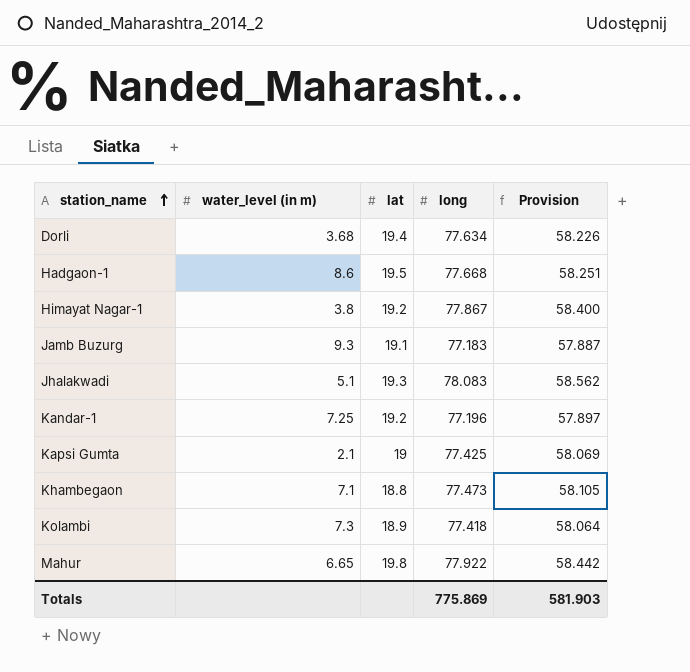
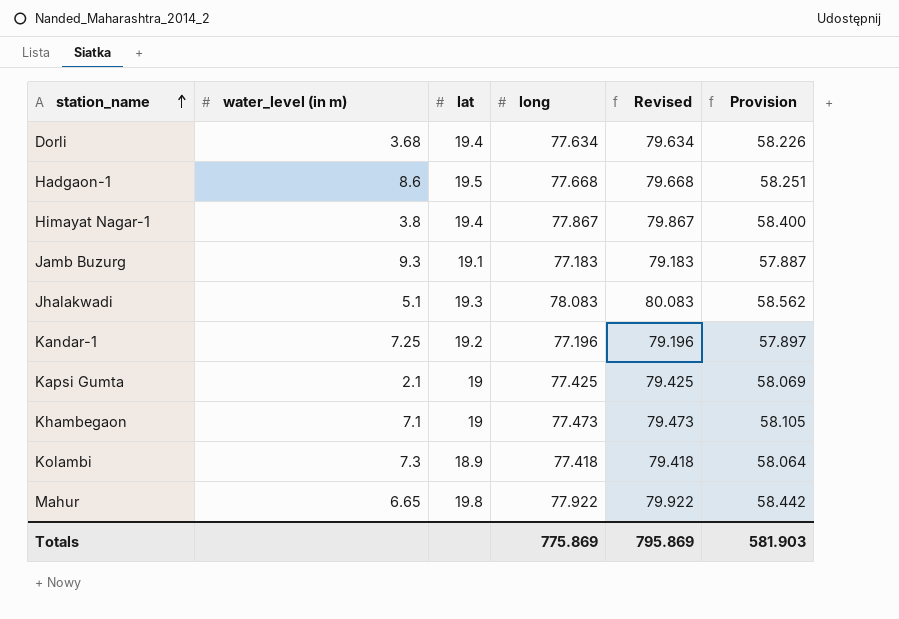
column Revised | formula: none -> [long] + 2
Himayat Nagar-1 | lat: 19.2 -> 19.4
Khambegaon | lat: 18.8 -> 19

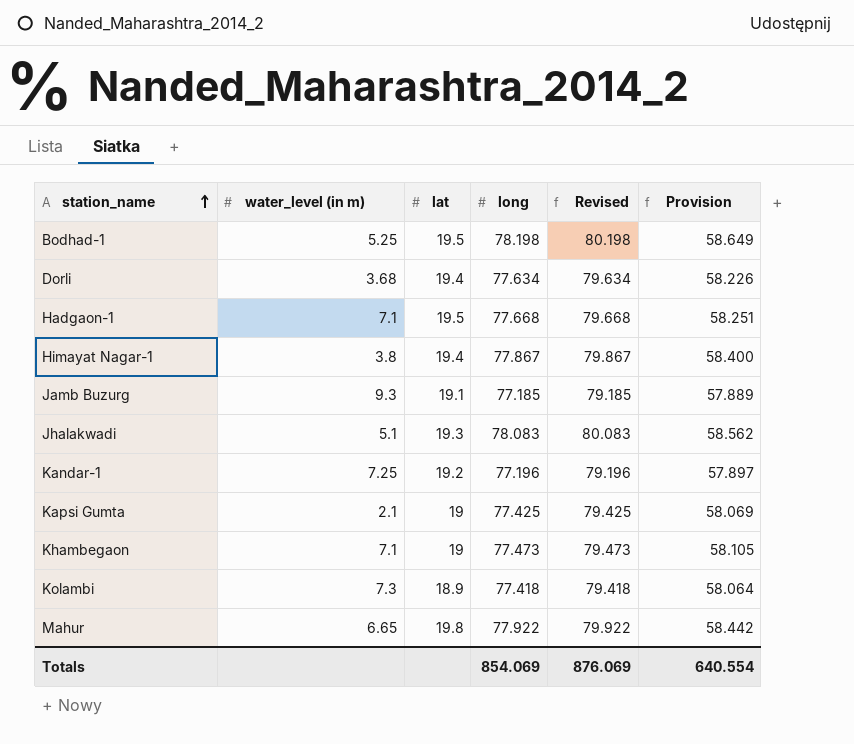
row Bodhad-1: none -> 5.25 | 19.5 | 78.198 | 80.198 | 58.649
Hadgaon-1 | water_level (in m): 8.6 -> 7.1
Jamb Buzurg | long: 77.183 -> 77.185
Jamb Buzurg | Revised: 79.183 -> 79.185
Jamb Buzurg | Provision: 57.887 -> 57.889
Totals | long: 775.869 -> 854.069
Totals | Revised: 795.869 -> 876.069
Totals | Provision: 581.903 -> 640.554

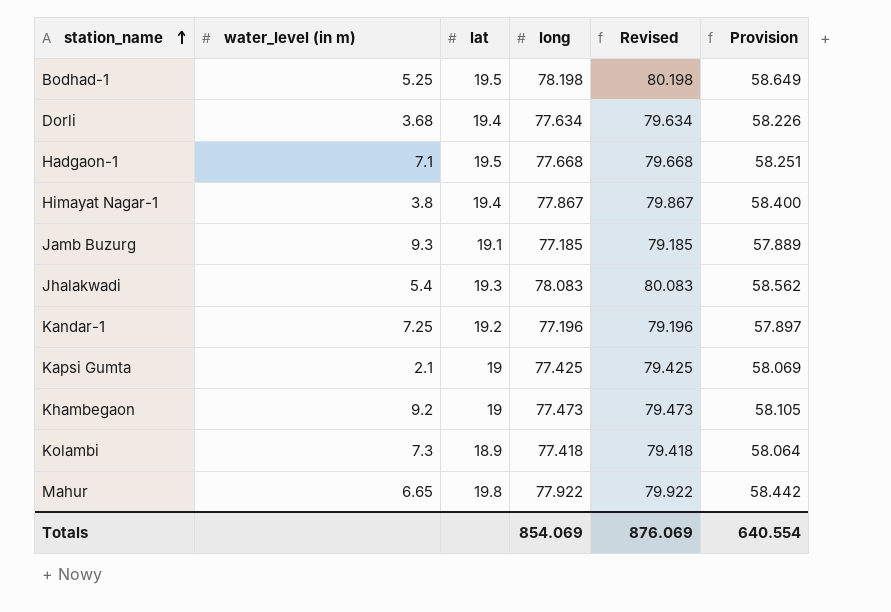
Jhalakwadi | water_level (in m): 5.1 -> 5.4
Khambegaon | water_level (in m): 7.1 -> 9.2

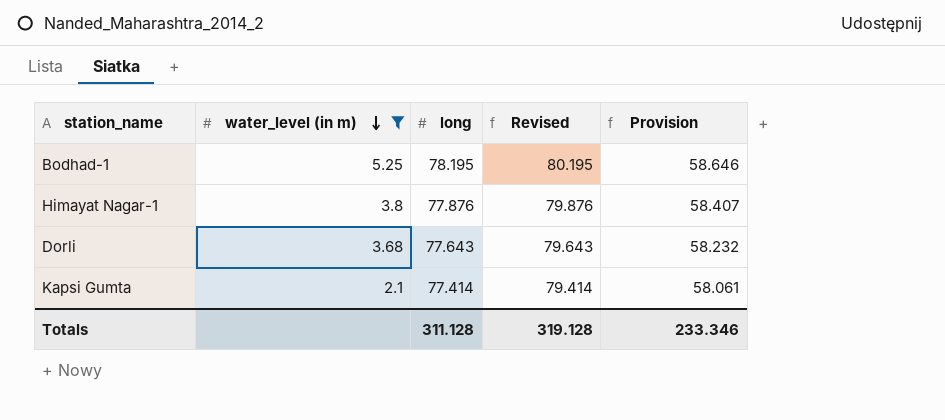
filter: none -> water_level (in m) <= 5.25
row order: station_name ascending -> water_level (in m) descending
column lat | position: 3 -> none
Bodhad-1 | long: 78.198 -> 78.195
Bodhad-1 | Revised: 80.198 -> 80.195
Bodhad-1 | Provision: 58.649 -> 58.646
Himayat Nagar-1 | long: 77.867 -> 77.876
Himayat Nagar-1 | Revised: 79.867 -> 79.876
Himayat Nagar-1 | Provision: 58.400 -> 58.407
Dorli | long: 77.634 -> 77.643
Dorli | Revised: 79.634 -> 79.643
Dorli | Provision: 58.226 -> 58.232
Kapsi Gumta | long: 77.425 -> 77.414
Kapsi Gumta | Revised: 79.425 -> 79.414
Kapsi Gumta | Provision: 58.069 -> 58.061
Totals | long: 854.069 -> 311.128
Totals | Revised: 876.069 -> 319.128
Totals | Provision: 640.554 -> 233.346

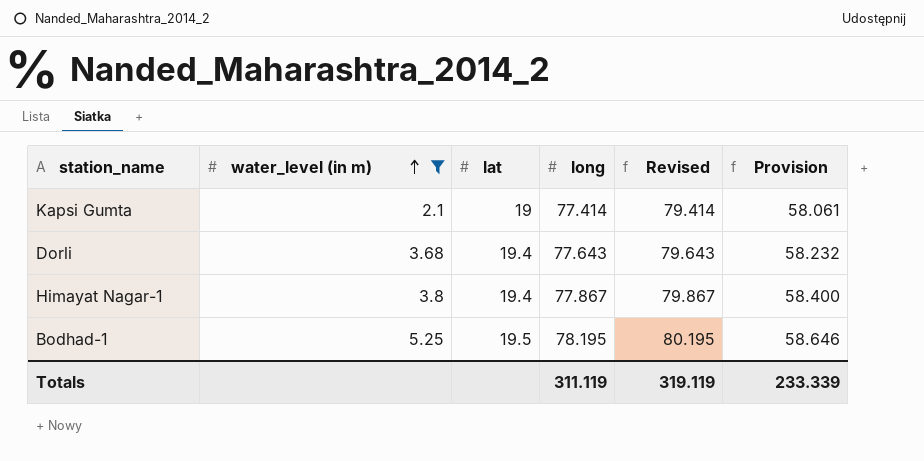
row order: water_level (in m) descending -> water_level (in m) ascending
column lat | position: none -> 3
Himayat Nagar-1 | long: 77.876 -> 77.867
Himayat Nagar-1 | Revised: 79.876 -> 79.867
Himayat Nagar-1 | Provision: 58.407 -> 58.400
Totals | long: 311.128 -> 311.119
Totals | Revised: 319.128 -> 319.119
Totals | Provision: 233.346 -> 233.339

